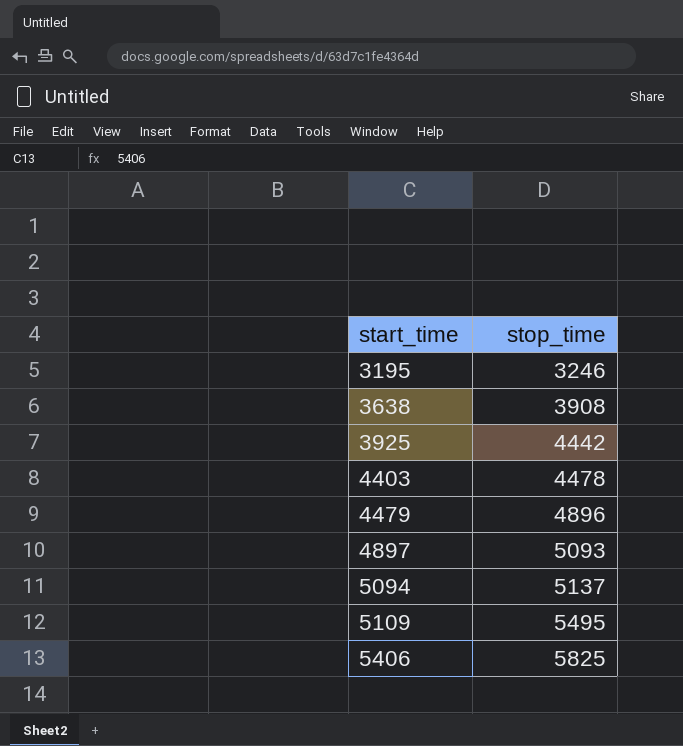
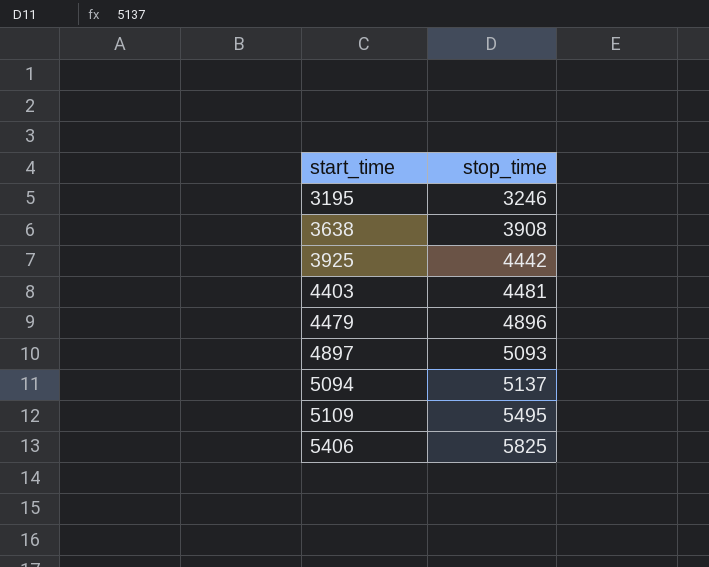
4403 | stop_time: 4478 -> 4481

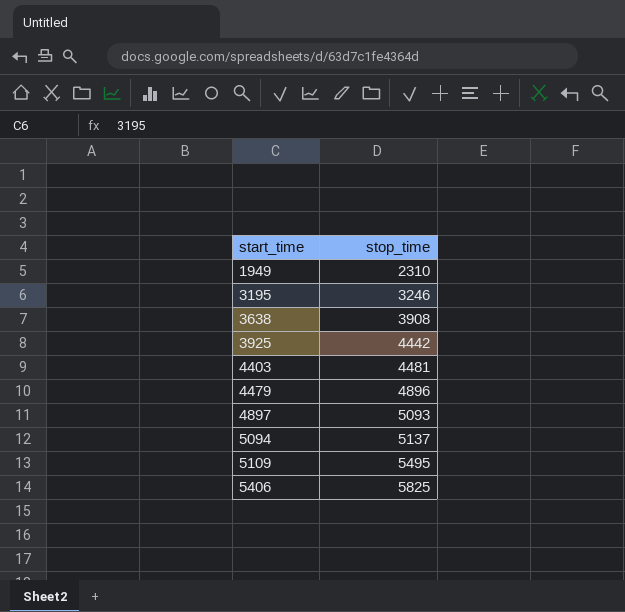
row 1949: none -> 2310

